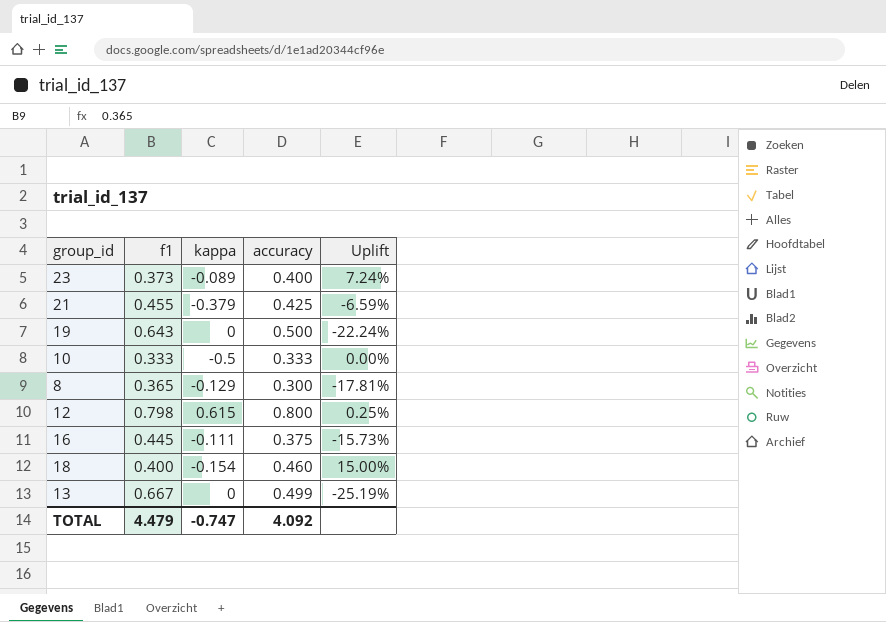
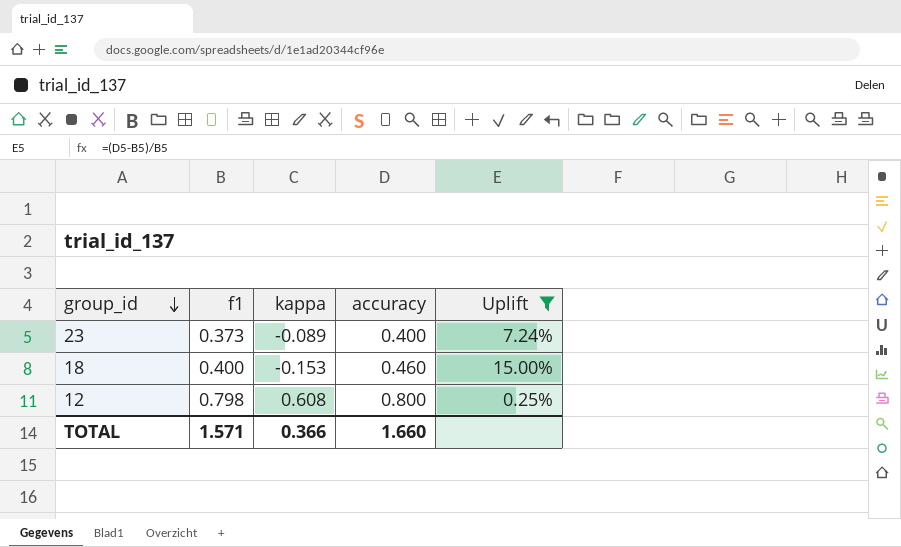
filter: none -> Uplift >= 0.25%
row order: none -> group_id descending
18 | kappa: -0.154 -> -0.153
12 | kappa: 0.615 -> 0.608
TOTAL | f1: 4.479 -> 1.571
TOTAL | kappa: -0.747 -> 0.366
TOTAL | accuracy: 4.092 -> 1.660

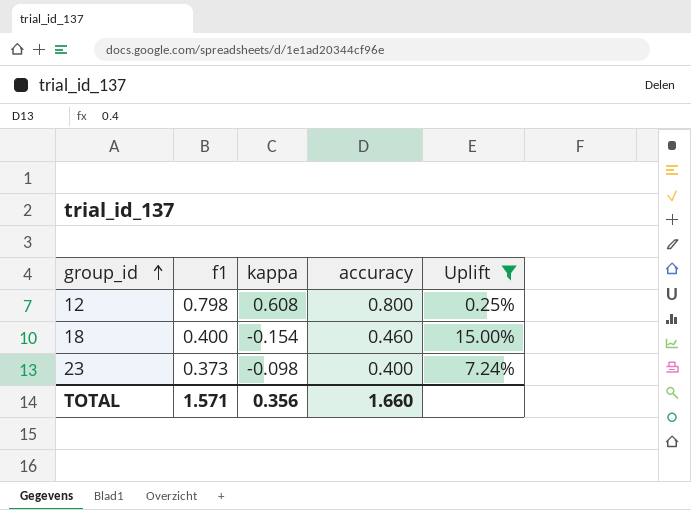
row order: group_id descending -> group_id ascending
18 | kappa: -0.153 -> -0.154
23 | kappa: -0.089 -> -0.098
TOTAL | kappa: 0.366 -> 0.356

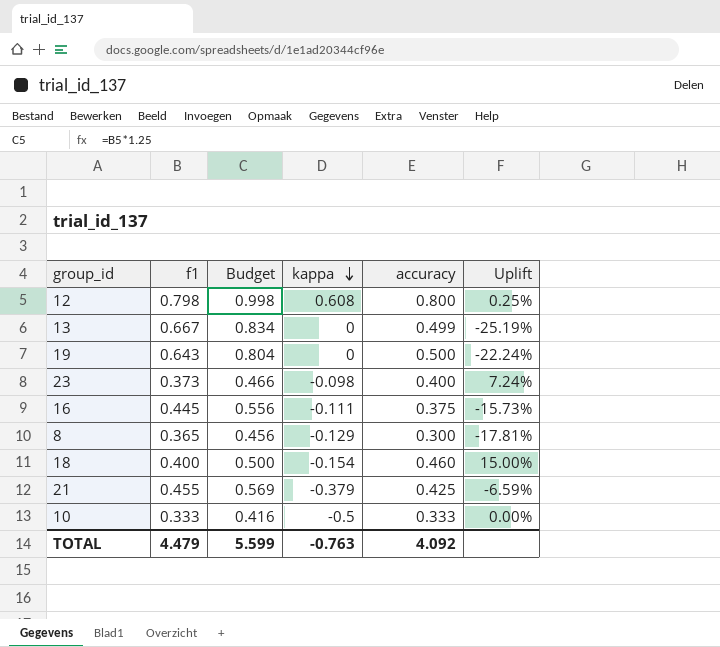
filter: Uplift >= 0.25% -> none
row order: group_id ascending -> kappa descending
column Budget | formula: none -> [f1] * 1.25
TOTAL | f1: 1.571 -> 4.479
TOTAL | kappa: 0.356 -> -0.763
TOTAL | accuracy: 1.660 -> 4.092

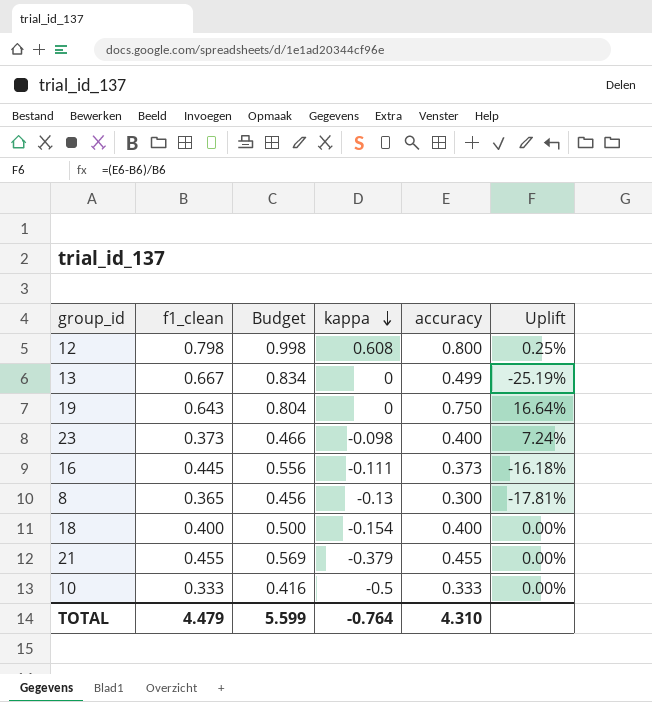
column name: f1 -> f1_clean
19 | accuracy: 0.500 -> 0.750
19 | Uplift: -22.24% -> 16.64%
16 | accuracy: 0.375 -> 0.373
16 | Uplift: -15.73% -> -16.18%
8 | kappa: -0.129 -> -0.13
18 | accuracy: 0.460 -> 0.400
18 | Uplift: 15.00% -> 0.00%
21 | accuracy: 0.425 -> 0.455
21 | Uplift: -6.59% -> 0.00%
TOTAL | kappa: -0.763 -> -0.764
TOTAL | accuracy: 4.092 -> 4.310

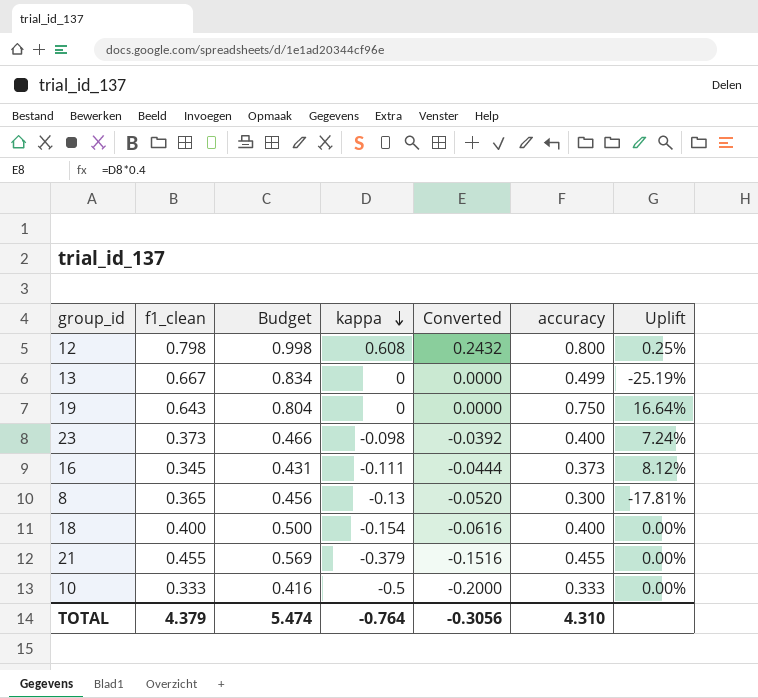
column Converted | formula: none -> [kappa] * 0.4
16 | f1_clean: 0.445 -> 0.345
16 | Budget: 0.556 -> 0.431
16 | Uplift: -16.18% -> 8.12%
TOTAL | f1_clean: 4.479 -> 4.379
TOTAL | Budget: 5.599 -> 5.474

